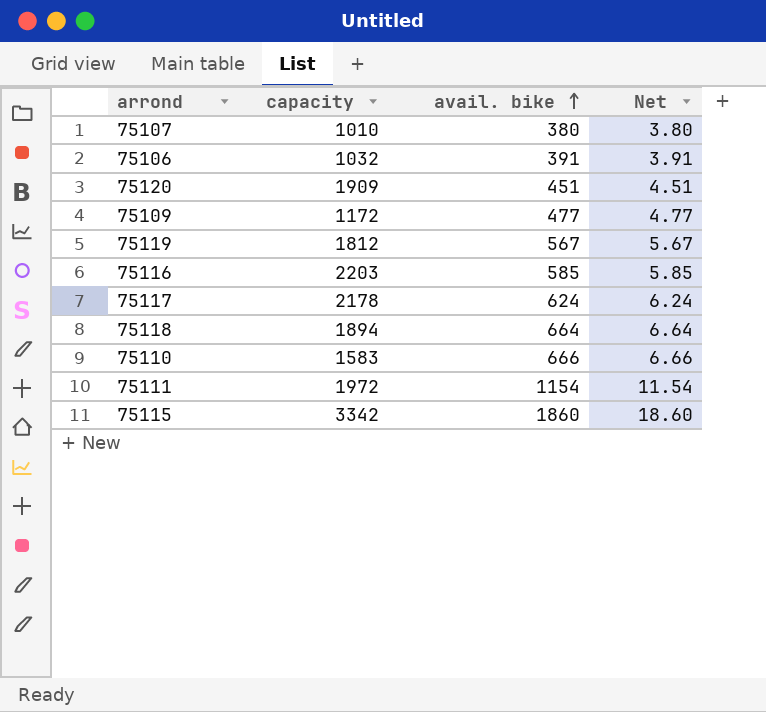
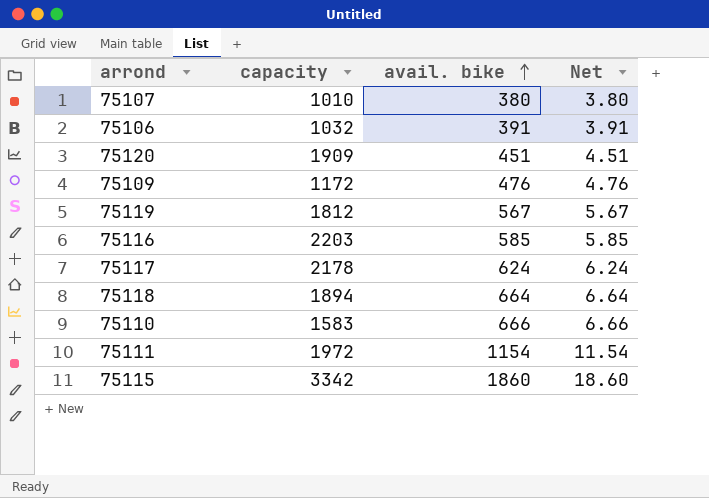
75109 | avail. bike: 477 -> 476
75109 | Net: 4.77 -> 4.76

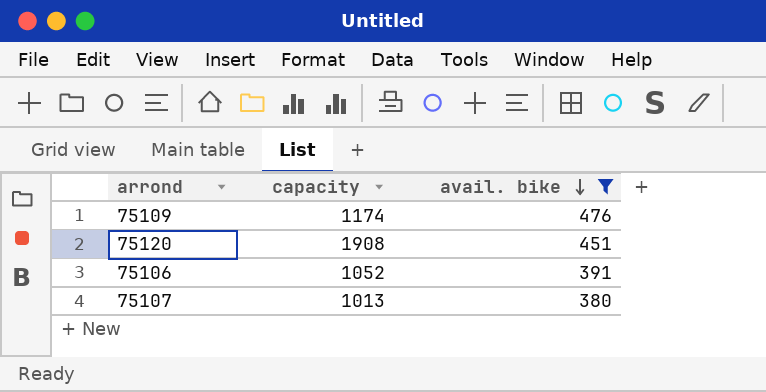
filter: none -> avail. bike <= 476
row order: avail. bike ascending -> avail. bike descending
column Net | formula: [avail. bike] * 0.01 -> none
75109 | capacity: 1172 -> 1174
75120 | capacity: 1909 -> 1908
75106 | capacity: 1032 -> 1052
75107 | capacity: 1010 -> 1013

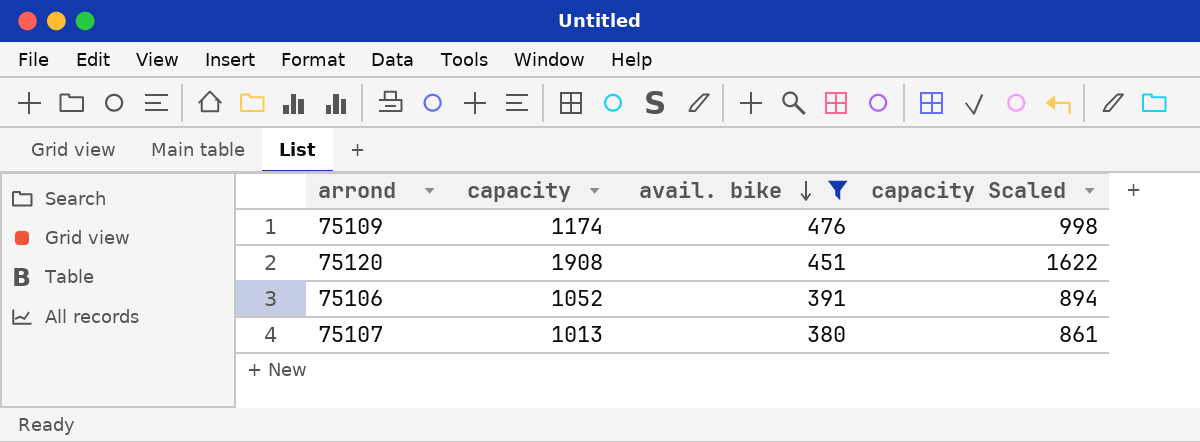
column capacity Scaled | formula: none -> [capacity] * 0.85

